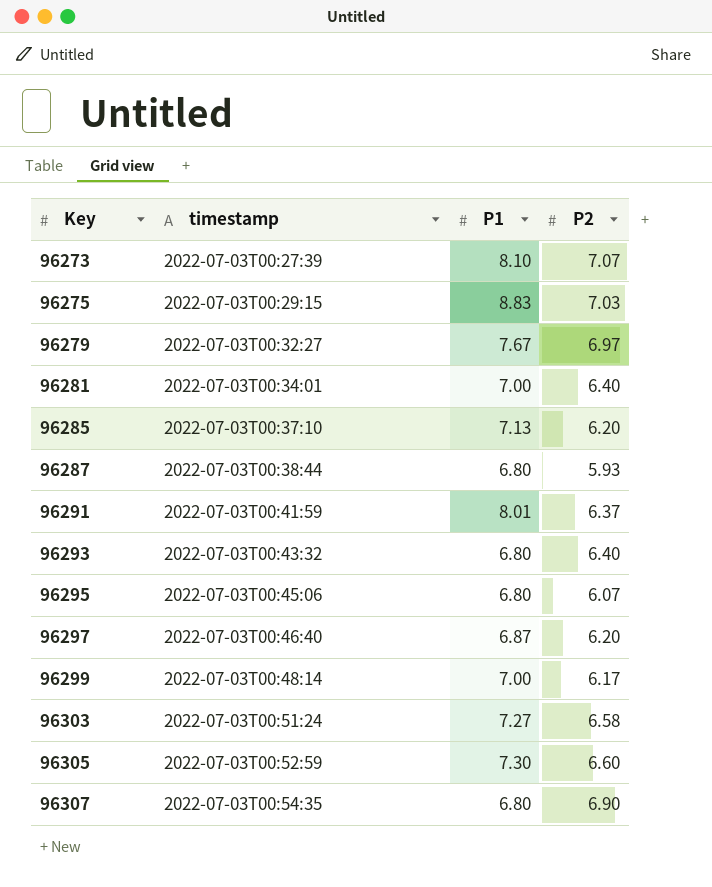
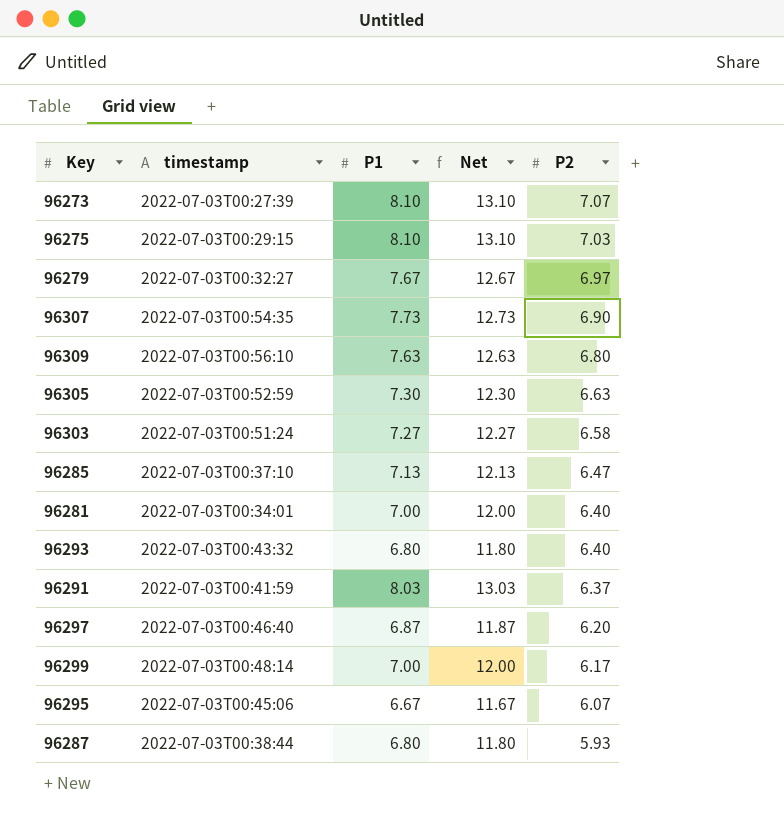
row order: Key ascending -> P2 descending
column Net | formula: none -> [P1] + 5
96275 | P1: 8.83 -> 8.10
96307 | P1: 6.80 -> 7.73
row 96309: none -> 2022-07-03T00:56:10 | 7.63 | 12.63 | 6.80
96305 | P2: 6.60 -> 6.63
96285 | P2: 6.20 -> 6.47
96291 | P1: 8.01 -> 8.03
96295 | P1: 6.80 -> 6.67

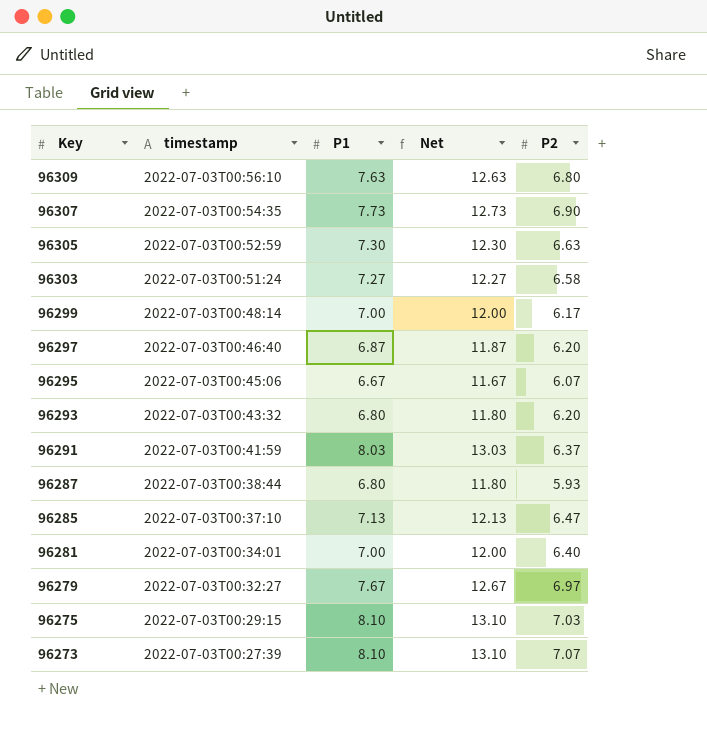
row order: P2 descending -> Key descending
96293 | P2: 6.40 -> 6.20

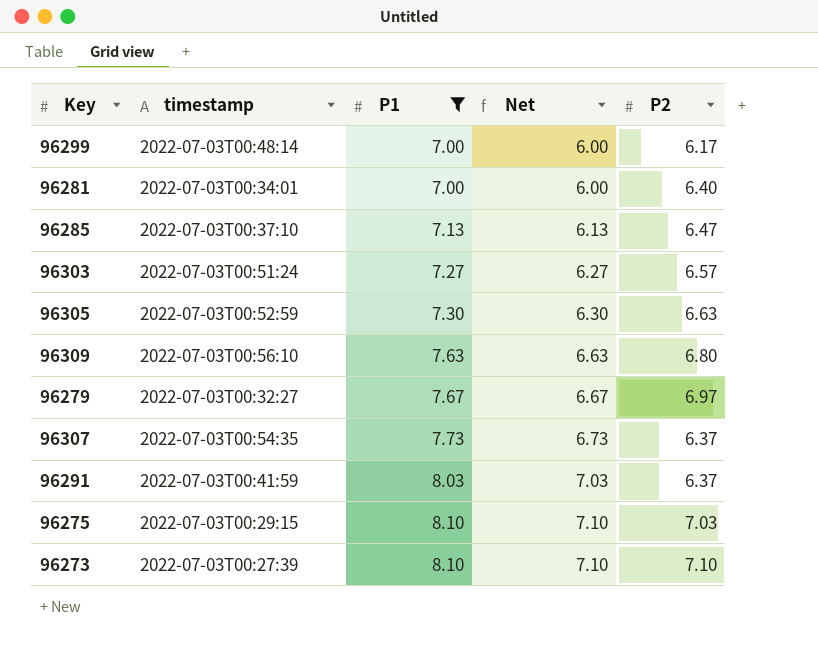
filter: none -> P1 >= 7.00
row order: Key descending -> P1 ascending
column Net | formula: [P1] + 5 -> [P1] - 1
96303 | P2: 6.58 -> 6.57
96307 | P2: 6.90 -> 6.37
96273 | P2: 7.07 -> 7.10

